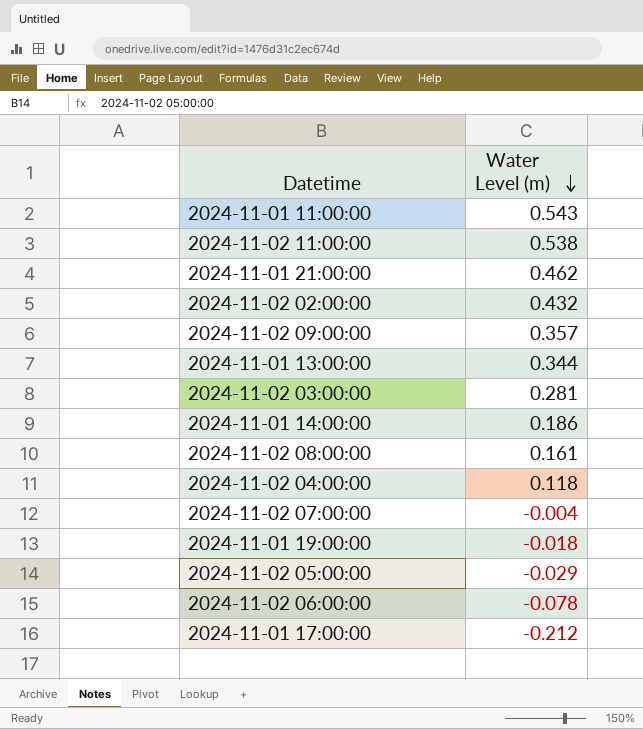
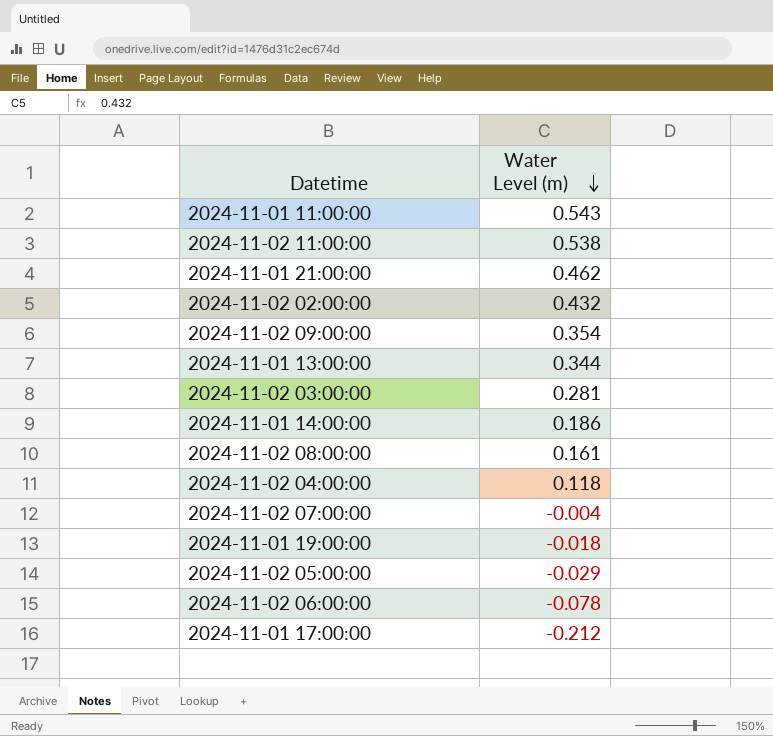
2024-11-02 09:00:00 | Water Level (m): 0.357 -> 0.354

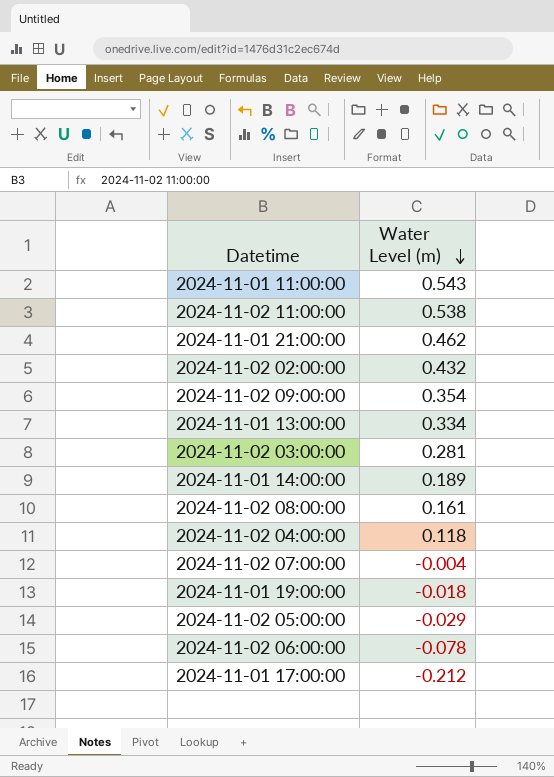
2024-11-01 13:00:00 | Water Level (m): 0.344 -> 0.334
2024-11-01 14:00:00 | Water Level (m): 0.186 -> 0.189

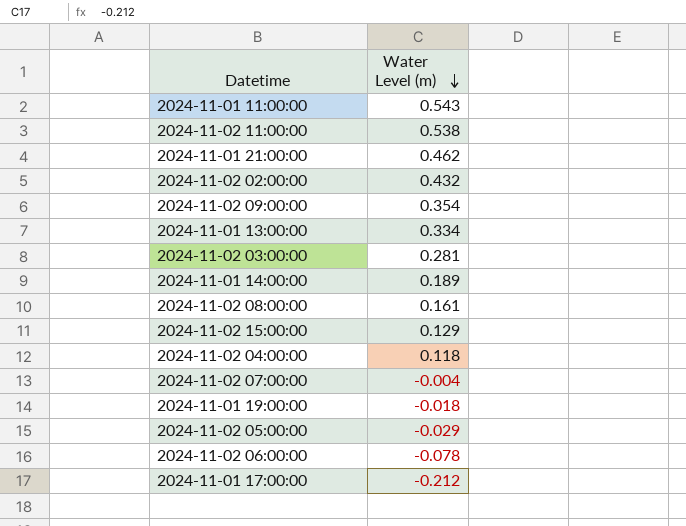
row 2024-11-02 15:00:00: none -> 0.129

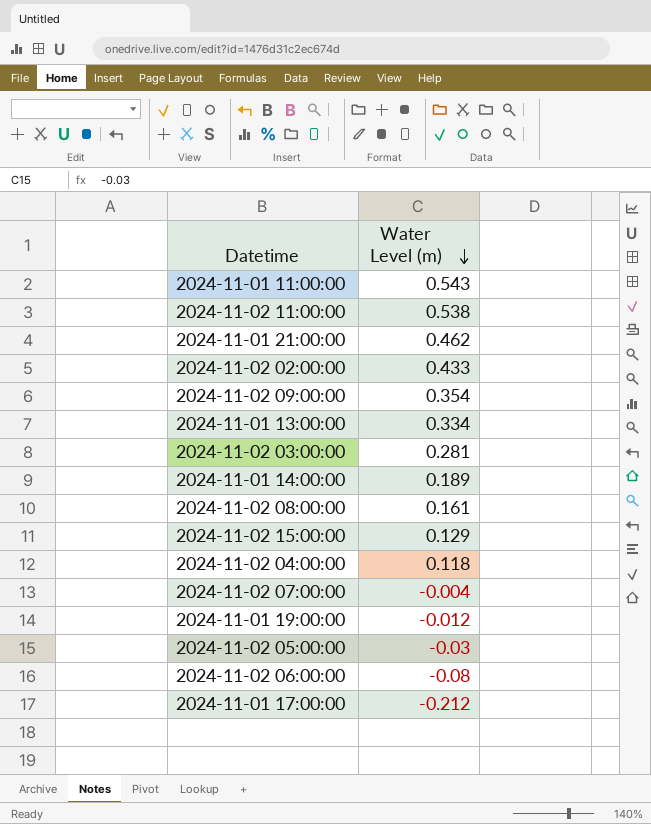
2024-11-02 02:00:00 | Water Level (m): 0.432 -> 0.433
2024-11-01 19:00:00 | Water Level (m): -0.018 -> -0.012
2024-11-02 05:00:00 | Water Level (m): -0.029 -> -0.03
2024-11-02 06:00:00 | Water Level (m): -0.078 -> -0.08

